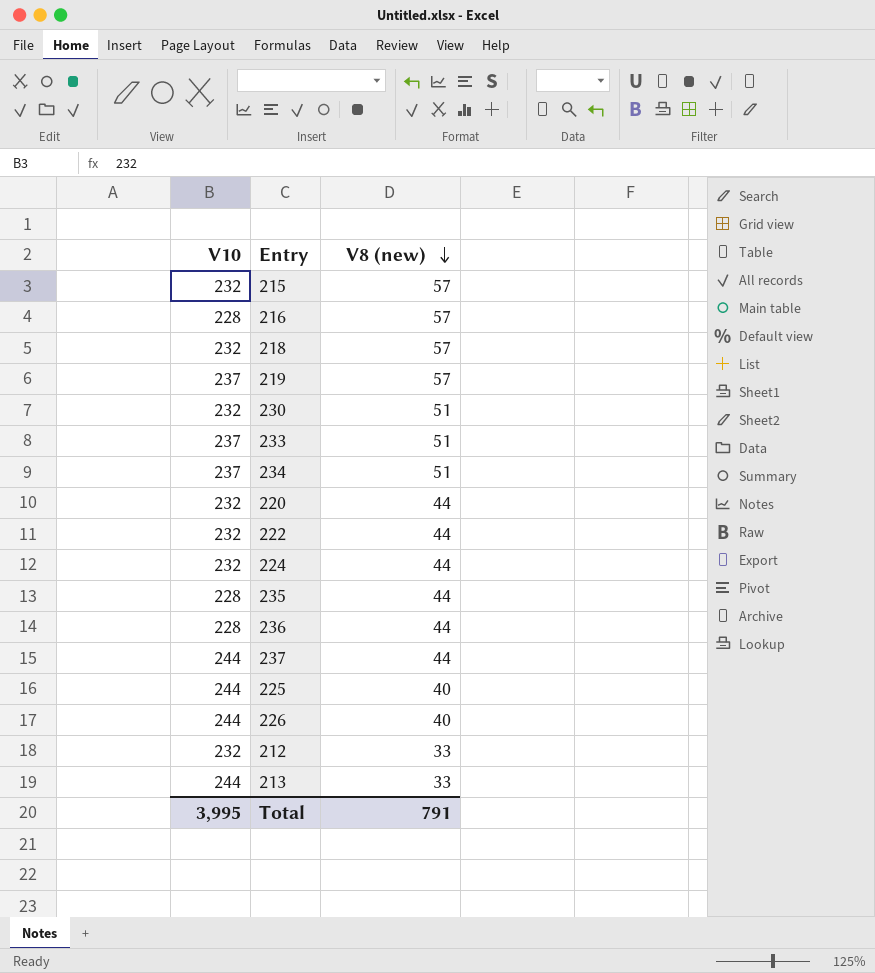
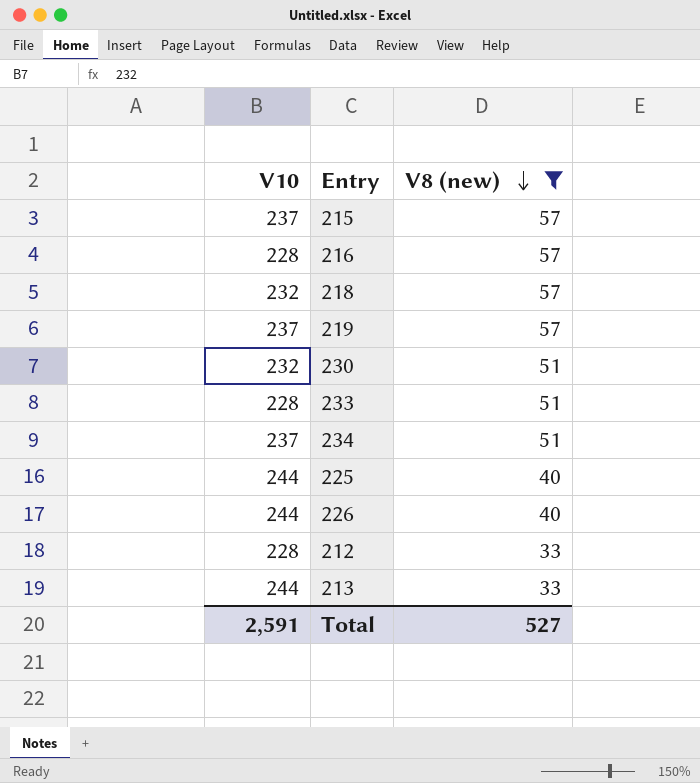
filter: none -> V8 (new) != 44
215 | V10: 232 -> 237
233 | V10: 237 -> 228
212 | V10: 232 -> 228
Total | V10: 3,995 -> 2,591
Total | V8 (new): 791 -> 527

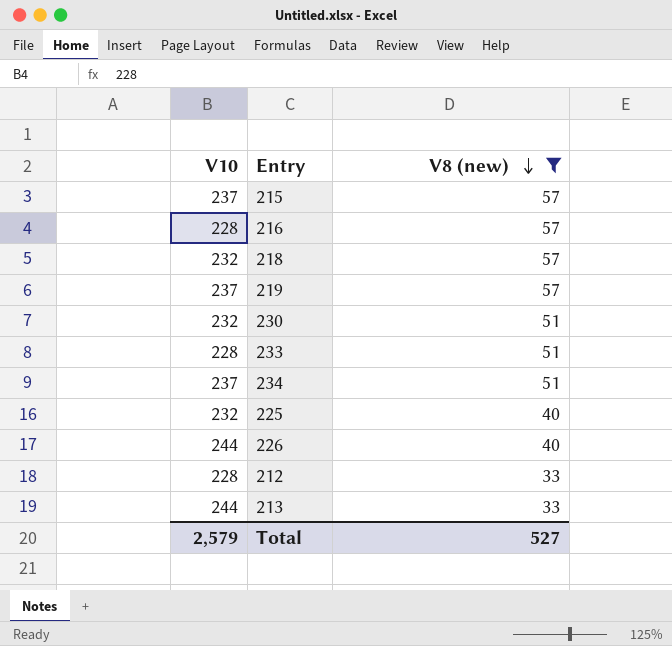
225 | V10: 244 -> 232
Total | V10: 2,591 -> 2,579

